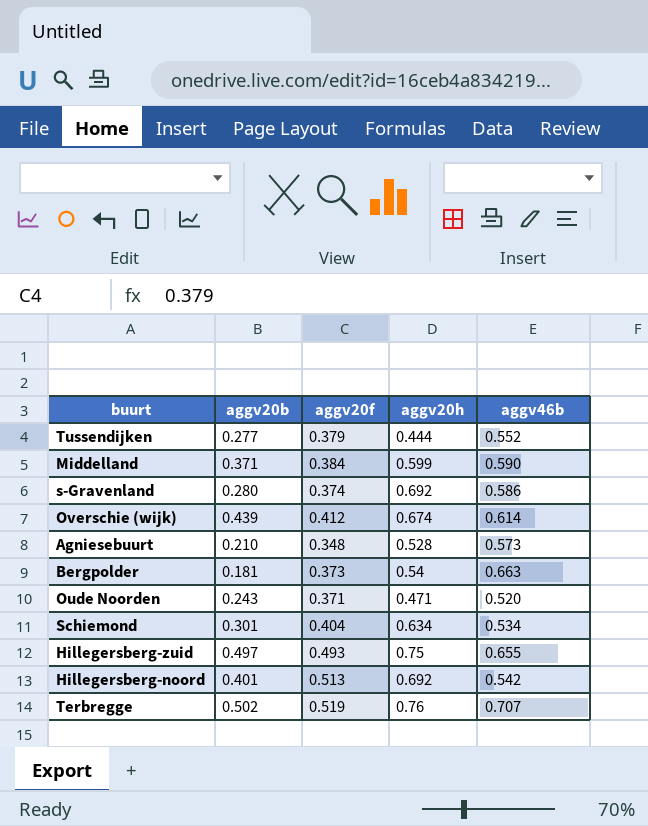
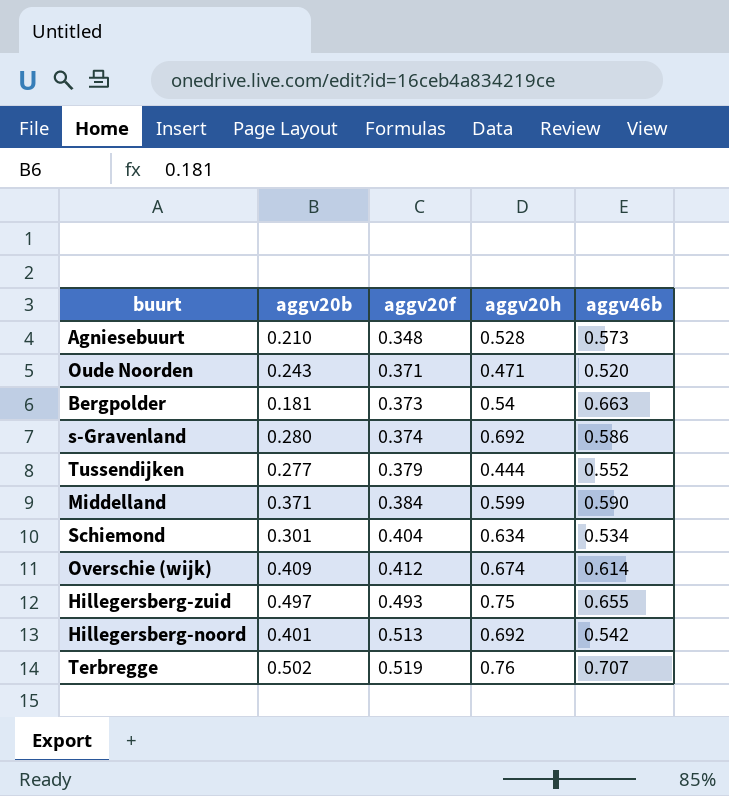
row order: none -> aggv20f ascending
Overschie (wijk) | aggv20b: 0.439 -> 0.409

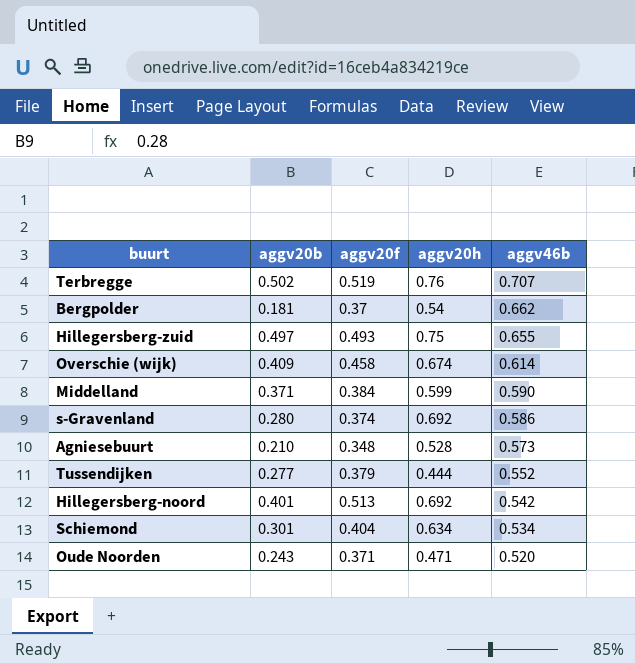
row order: aggv20f ascending -> aggv46b descending
Bergpolder | aggv20f: 0.373 -> 0.37
Bergpolder | aggv46b: 0.663 -> 0.662
Overschie (wijk) | aggv20f: 0.412 -> 0.458

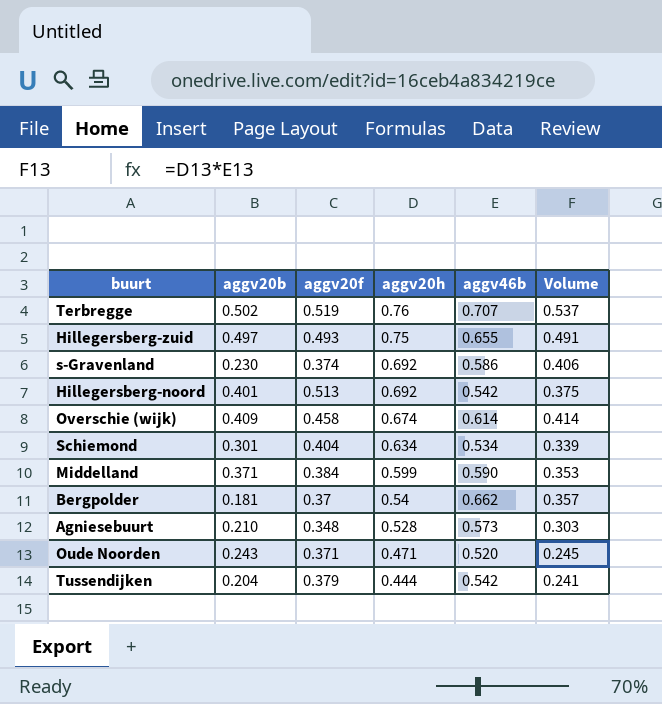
row order: aggv46b descending -> aggv20h descending
column Volume | formula: none -> [aggv20h] * [aggv46b]
s-Gravenland | aggv20b: 0.280 -> 0.230
Tussendijken | aggv20b: 0.277 -> 0.204
Tussendijken | aggv46b: 0.552 -> 0.542

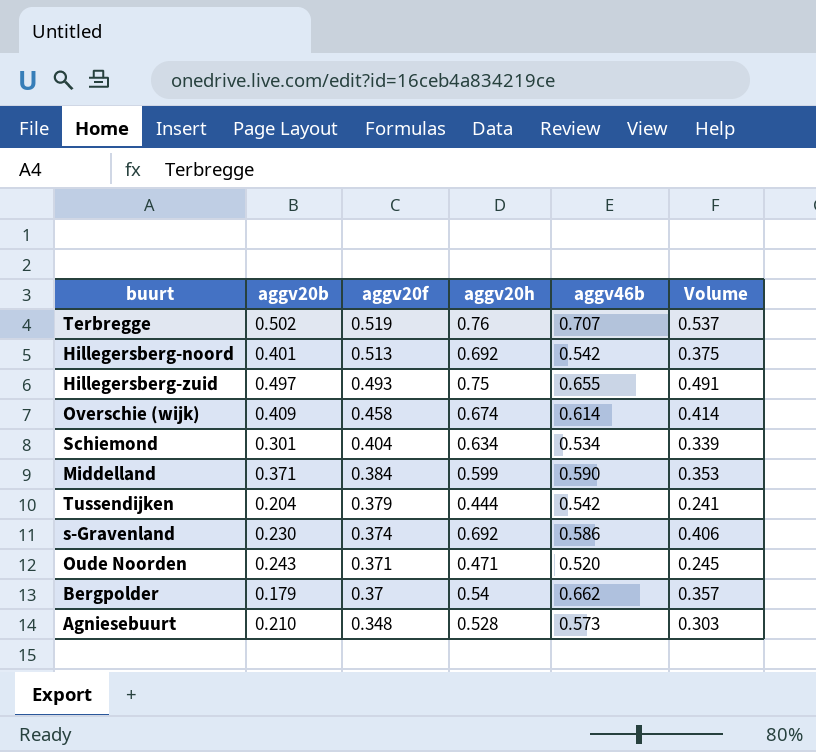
row order: aggv20h descending -> aggv20f descending
Bergpolder | aggv20b: 0.181 -> 0.179

